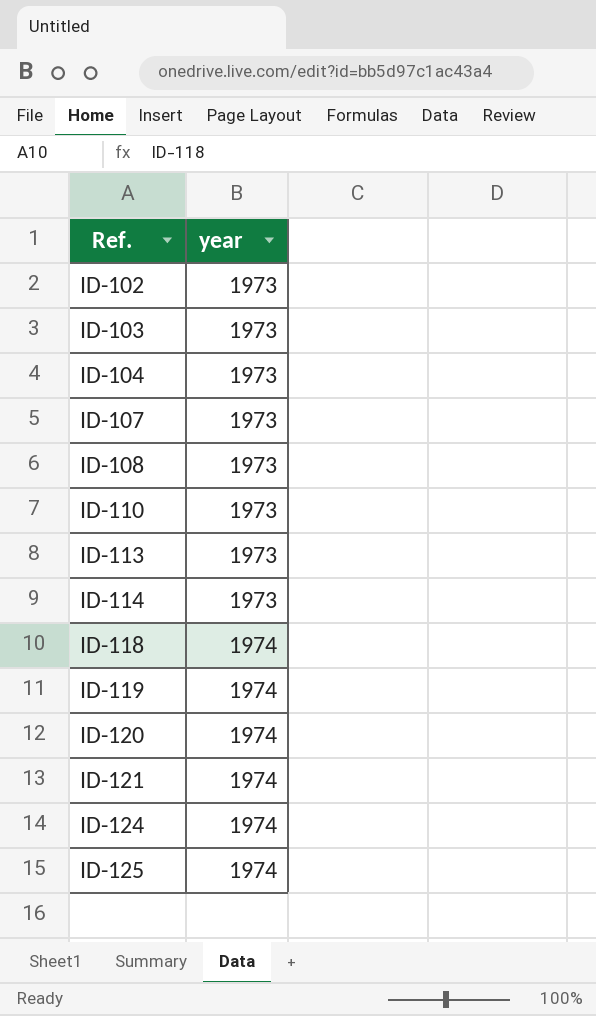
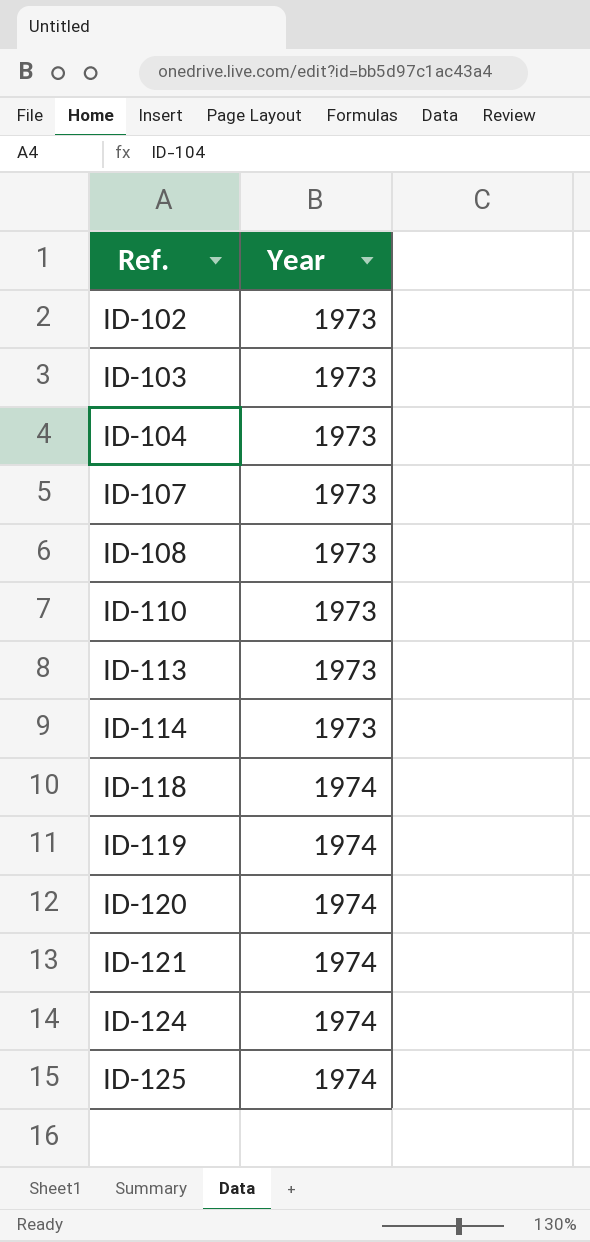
column name: year -> Year

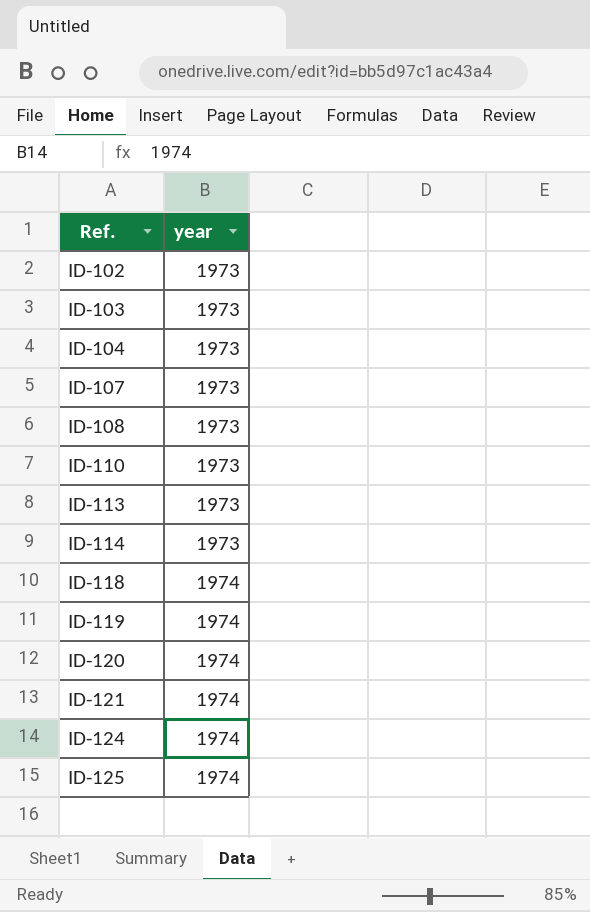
column name: Year -> year

